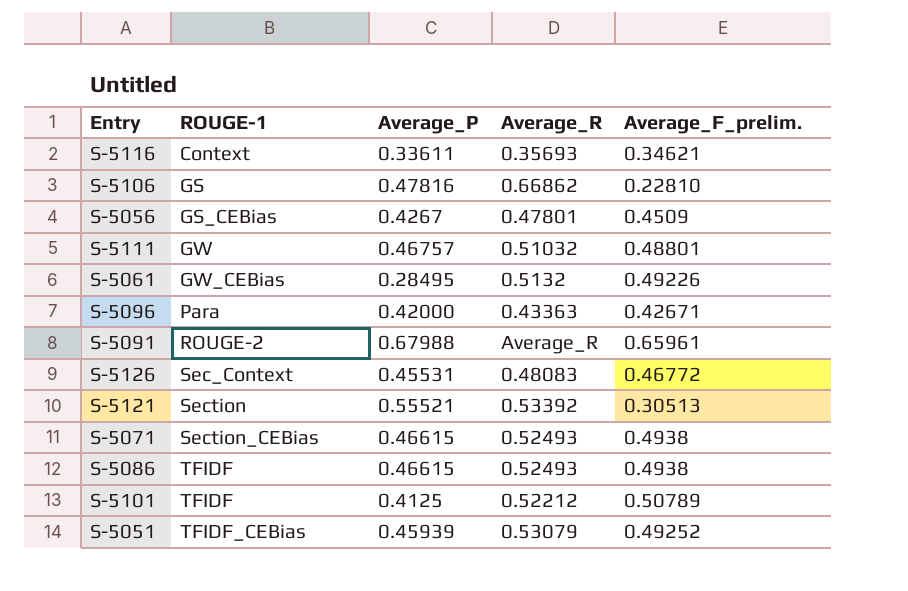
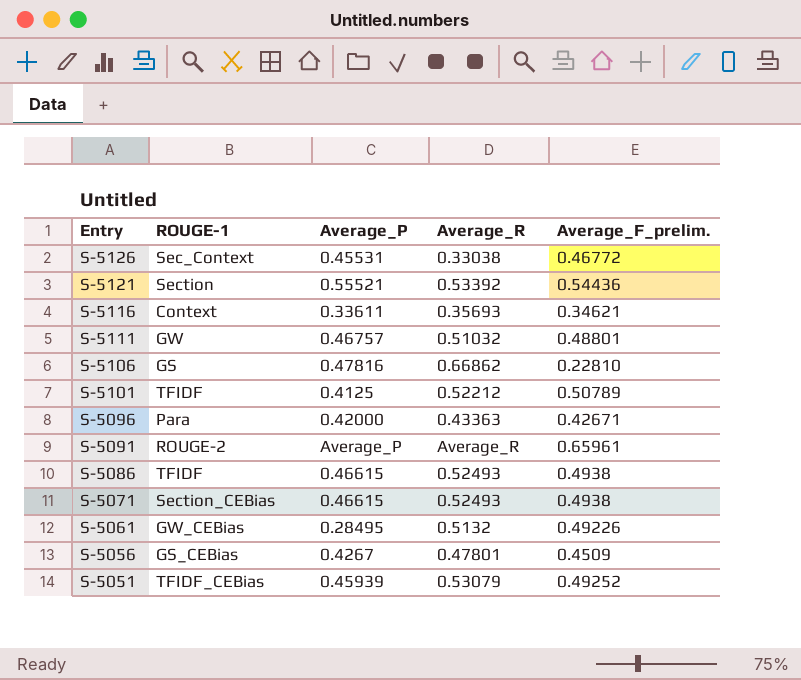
row order: ROUGE-1 ascending -> Entry descending
S-5126 | Average_R: 0.48083 -> 0.33038
S-5121 | Average_F_prelim.: 0.30513 -> 0.54436
S-5091 | Average_P: 0.67988 -> Average_P

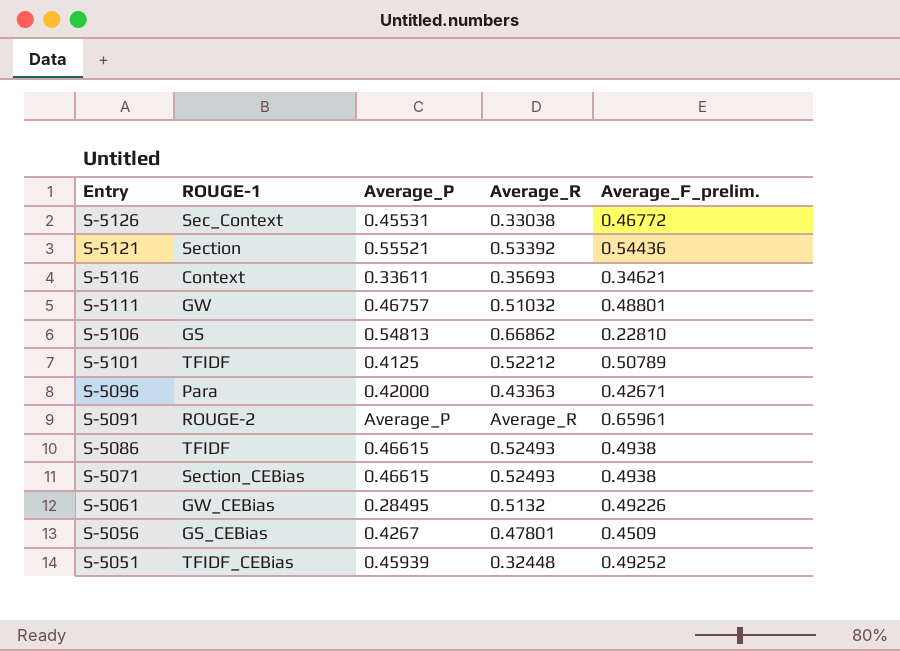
S-5106 | Average_P: 0.47816 -> 0.54813
S-5051 | Average_R: 0.53079 -> 0.32448

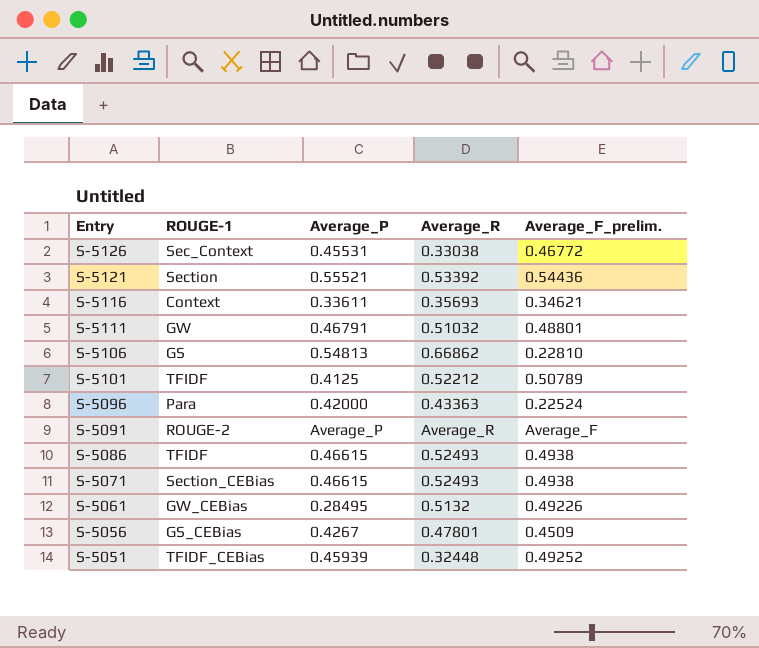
S-5111 | Average_P: 0.46757 -> 0.46791
S-5096 | Average_F_prelim.: 0.42671 -> 0.22524
S-5091 | Average_F_prelim.: 0.65961 -> Average_F

